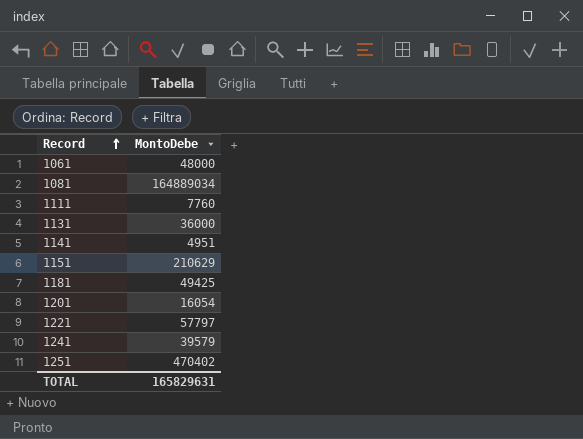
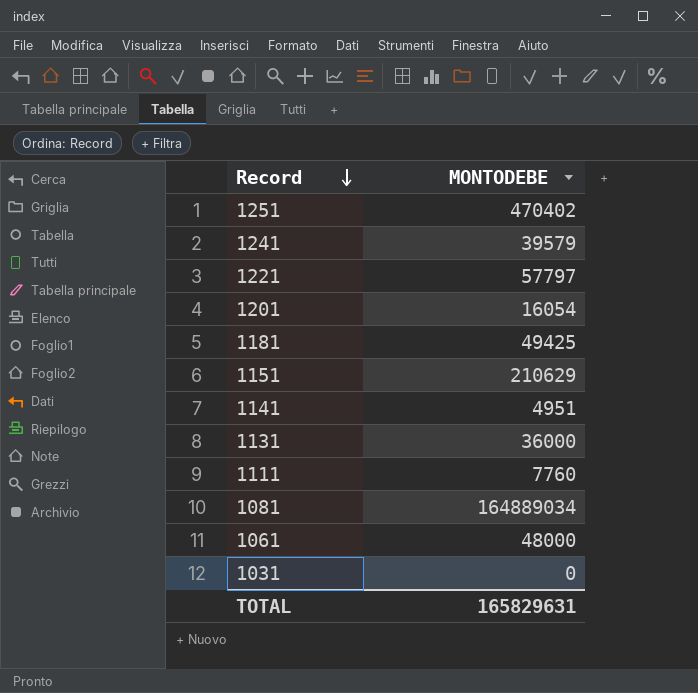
row order: Record ascending -> Record descending
column name: MontoDebe -> MONTODEBE
row 1031: none -> 0

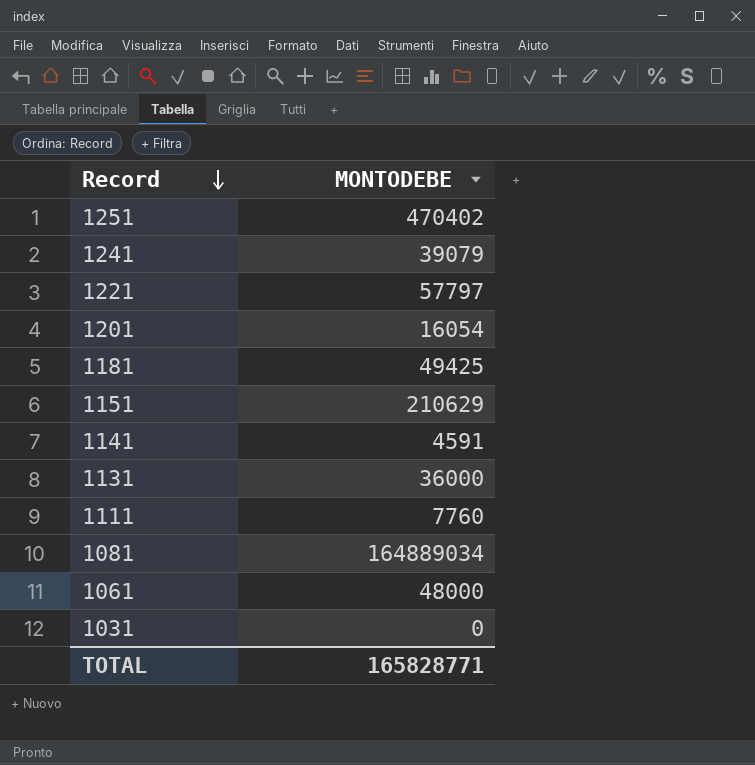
1241 | MONTODEBE: 39579 -> 39079
1141 | MONTODEBE: 4951 -> 4591
TOTAL | MONTODEBE: 165829631 -> 165828771

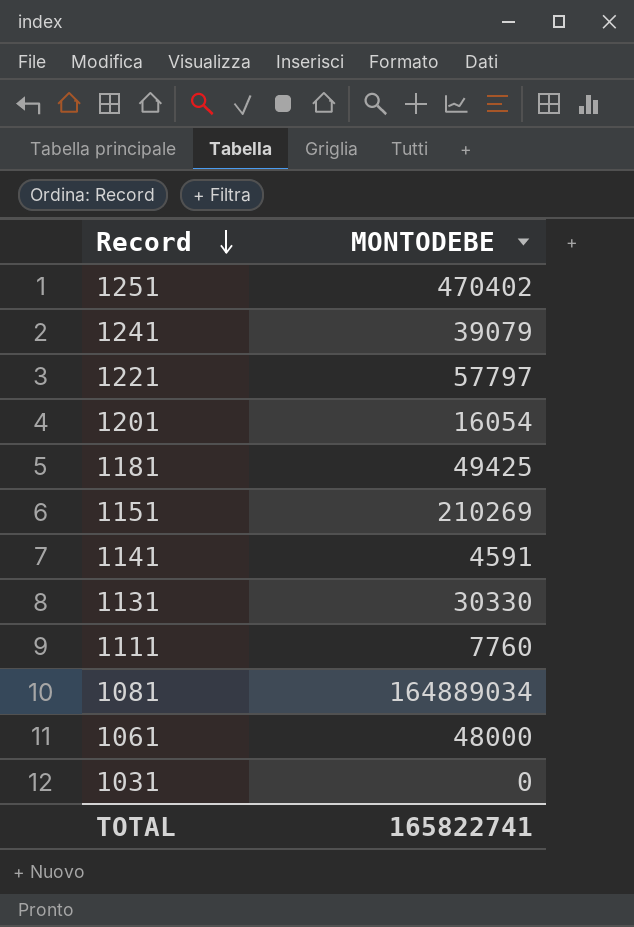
1151 | MONTODEBE: 210629 -> 210269
1131 | MONTODEBE: 36000 -> 30330
TOTAL | MONTODEBE: 165828771 -> 165822741

